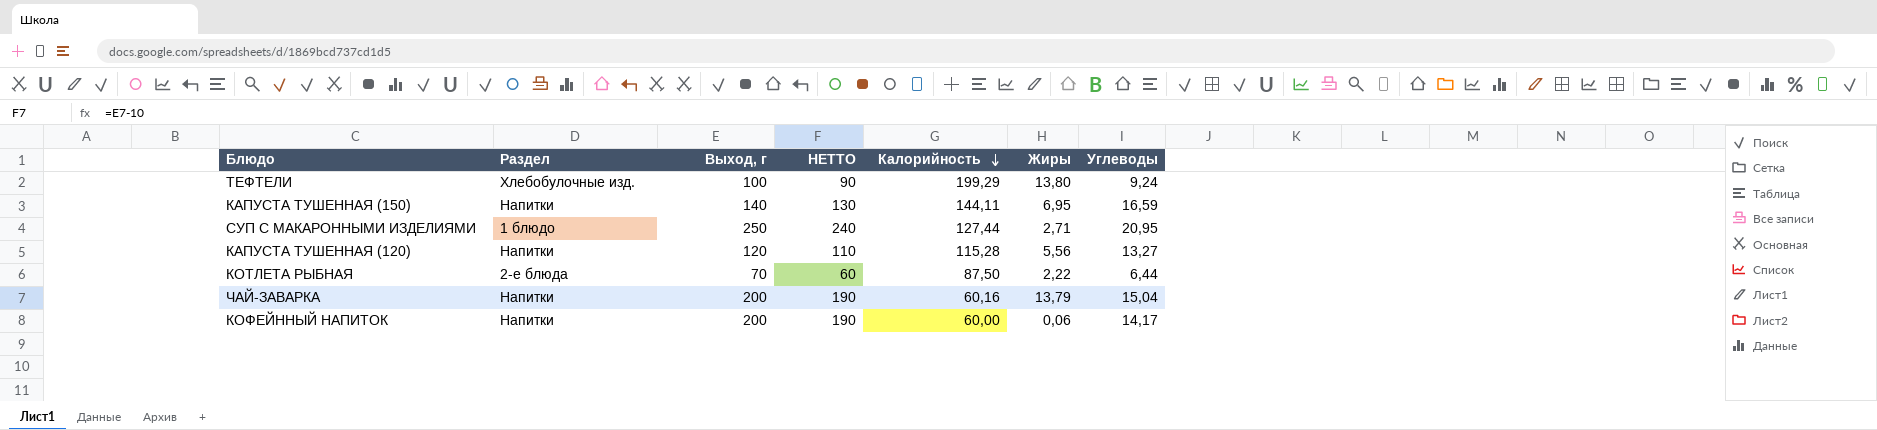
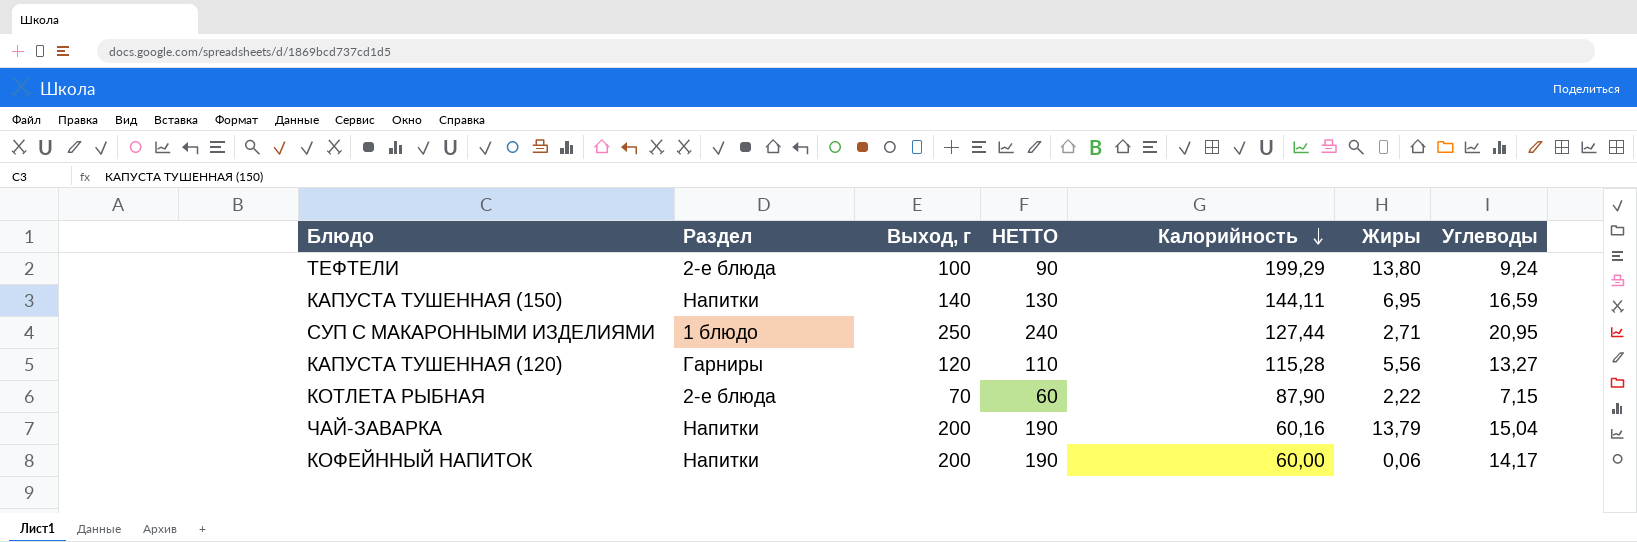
ТЕФТЕЛИ | Раздел: Хлебобулочные изд. -> 2-е блюда
КАПУСТА ТУШЕННАЯ (120) | Раздел: Напитки -> Гарниры
КОТЛЕТА РЫБНАЯ | Калорийность: 87,50 -> 87,90
КОТЛЕТА РЫБНАЯ | Углеводы: 6,44 -> 7,15

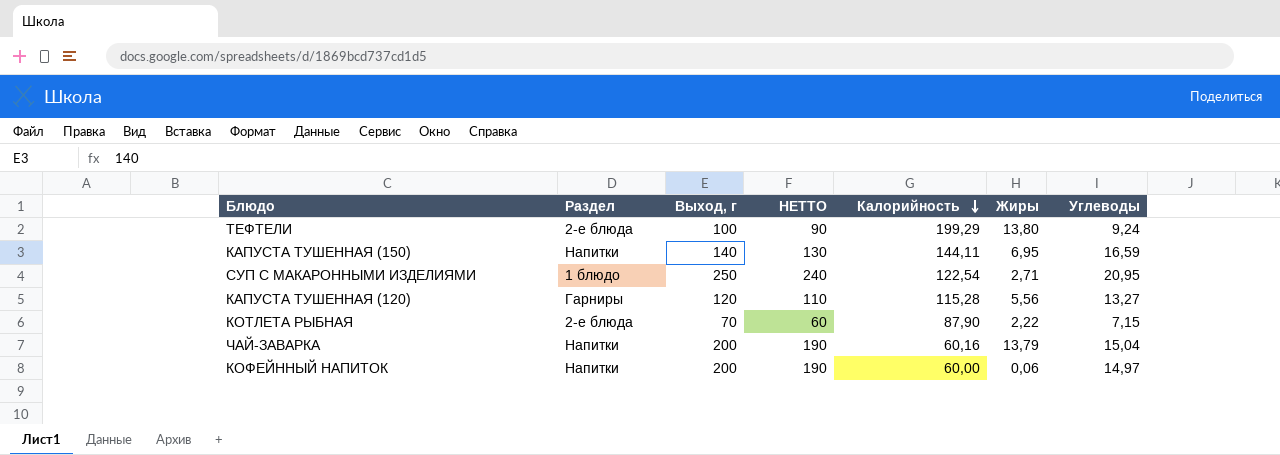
СУП С МАКАРОННЫМИ ИЗДЕЛИЯМИ | Калорийность: 127,44 -> 122,54
КОФЕЙННЫЙ НАПИТОК | Углеводы: 14,17 -> 14,97

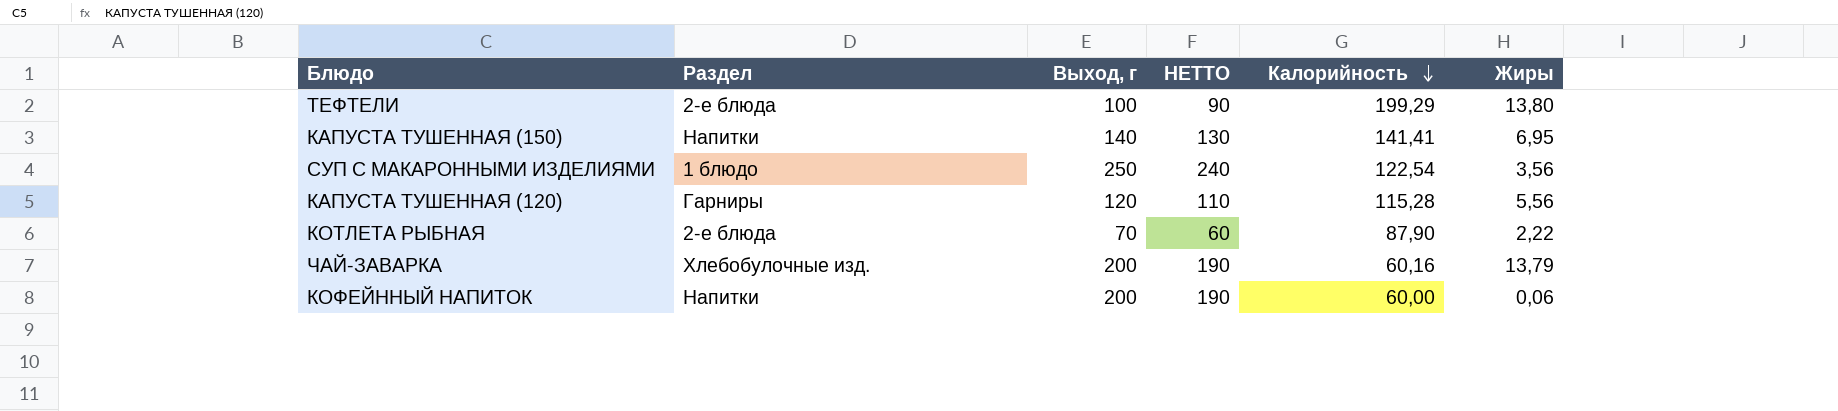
column Углеводы | position: 7 -> none
КАПУСТА ТУШЕННАЯ (150) | Калорийность: 144,11 -> 141,41
СУП С МАКАРОННЫМИ ИЗДЕЛИЯМИ | Жиры: 2,71 -> 3,56
ЧАЙ-ЗАВАРКА | Раздел: Напитки -> Хлебобулочные изд.

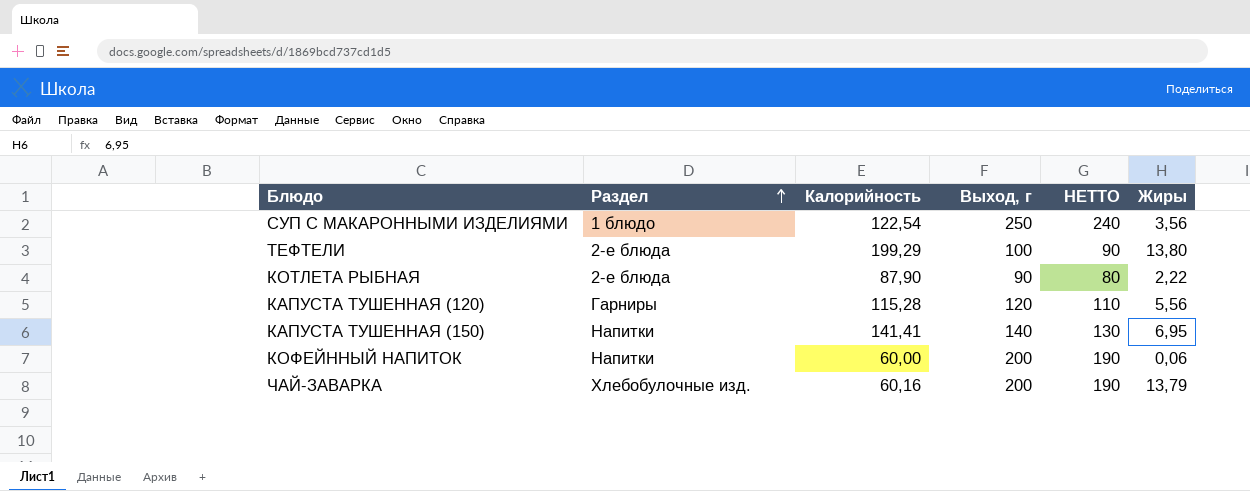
row order: Калорийность descending -> Раздел ascending
column Калорийность | position: 5 -> 3
КОТЛЕТА РЫБНАЯ | Выход, г: 70 -> 90
КОТЛЕТА РЫБНАЯ | НЕТТО: 60 -> 80

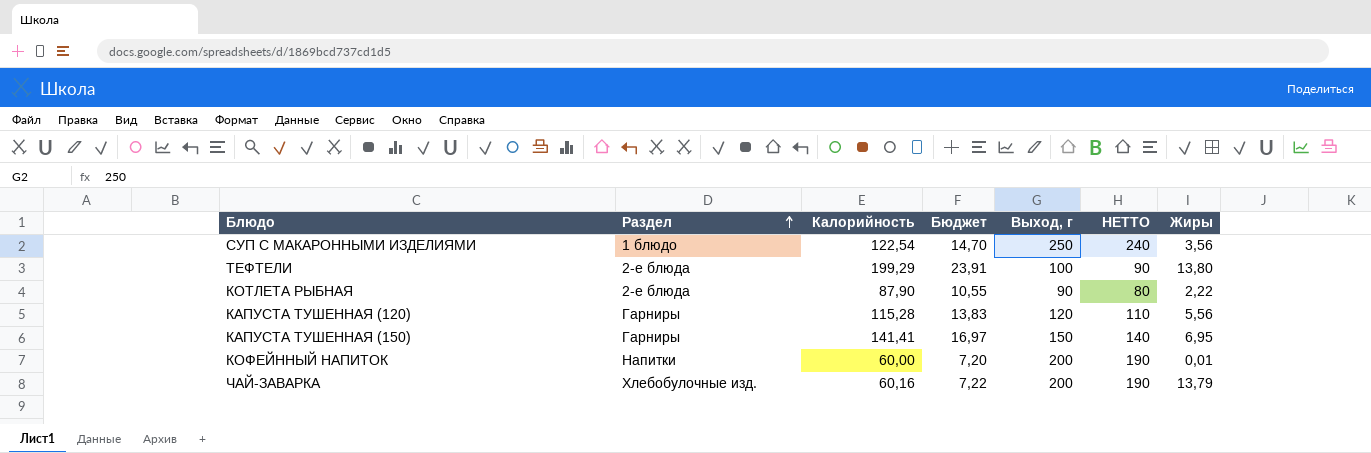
column Бюджет | formula: none -> [Калорийность] * 0,12
КАПУСТА ТУШЕННАЯ (150) | Раздел: Напитки -> Гарниры
КАПУСТА ТУШЕННАЯ (150) | Выход, г: 140 -> 150
КАПУСТА ТУШЕННАЯ (150) | НЕТТО: 130 -> 140
КОФЕЙННЫЙ НАПИТОК | Жиры: 0,06 -> 0,01

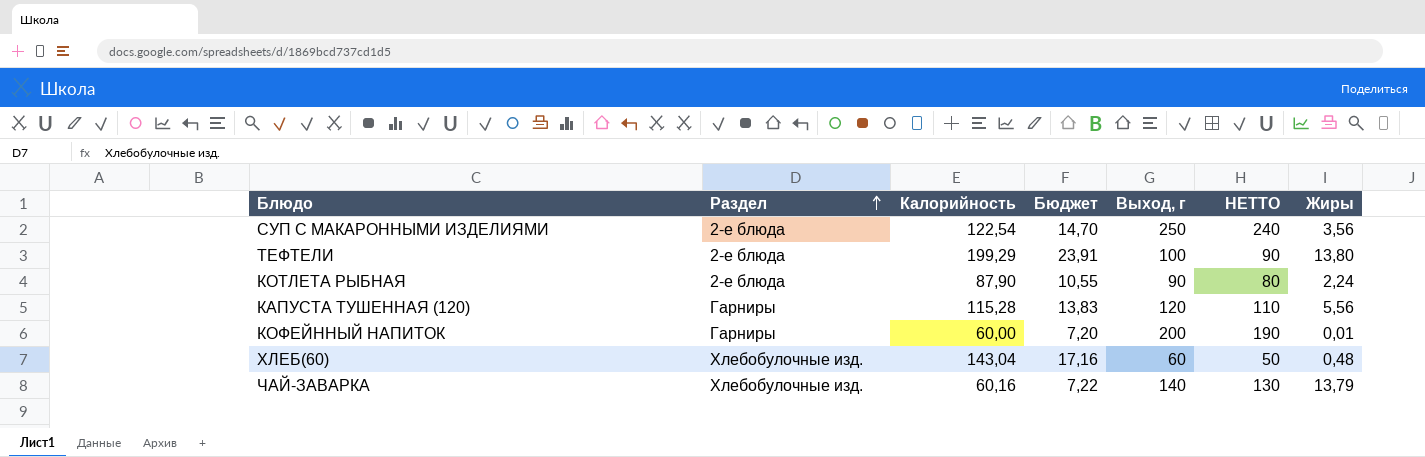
row КАПУСТА ТУШЕННАЯ (150): Гарниры | 141,41 | 16,97 | 150 | 140 | 6,95 -> none
СУП С МАКАРОННЫМИ ИЗДЕЛИЯМИ | Раздел: 1 блюдо -> 2-е блюда
КОТЛЕТА РЫБНАЯ | Жиры: 2,22 -> 2,24
КОФЕЙННЫЙ НАПИТОК | Раздел: Напитки -> Гарниры
row ХЛЕБ(60): none -> Хлебобулочные изд. | 143,04 | 17,16 | 60 | 50 | 0,48
ЧАЙ-ЗАВАРКА | Выход, г: 200 -> 140
ЧАЙ-ЗАВАРКА | НЕТТО: 190 -> 130

